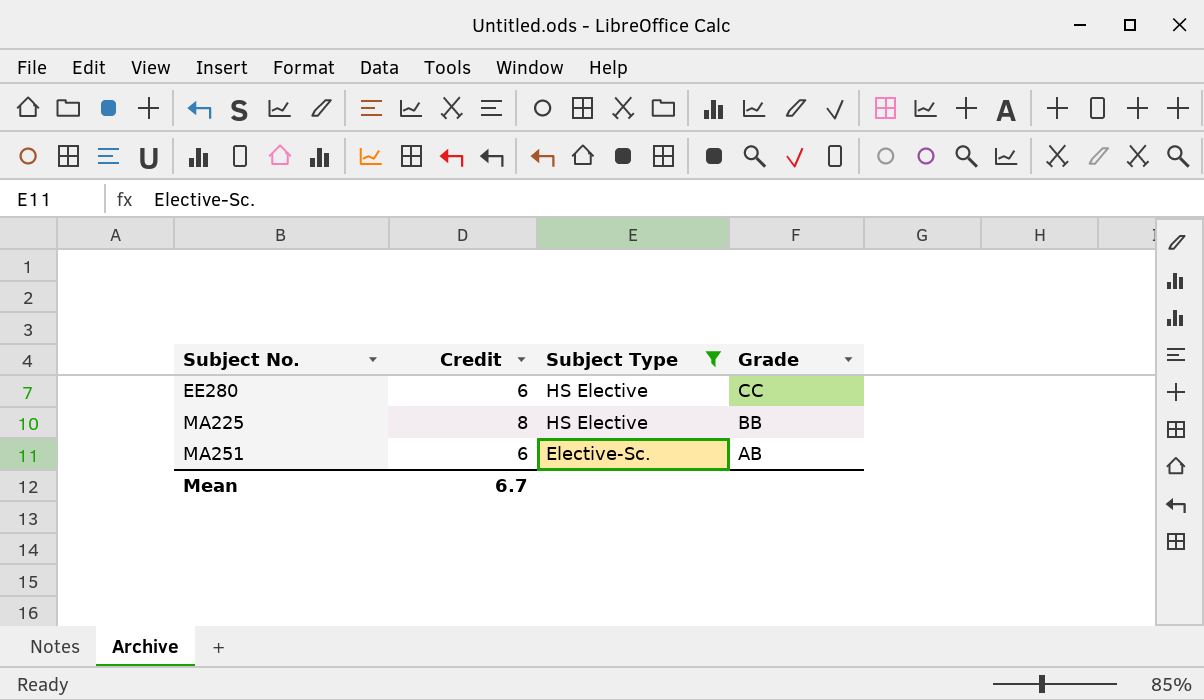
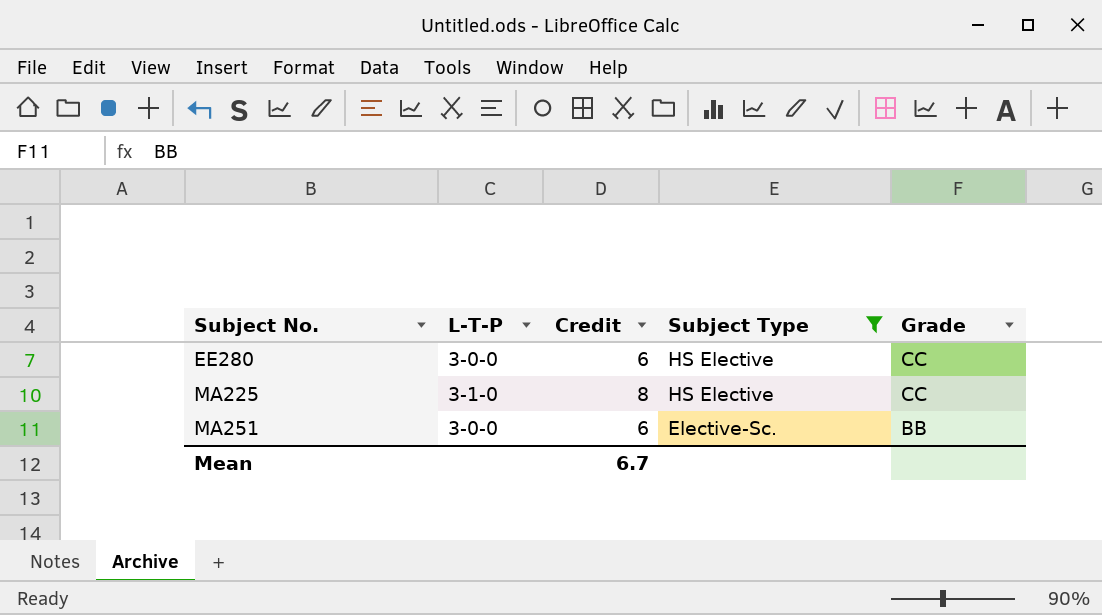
column L-T-P | position: none -> 2
MA225 | Grade: BB -> CC
MA251 | Grade: AB -> BB

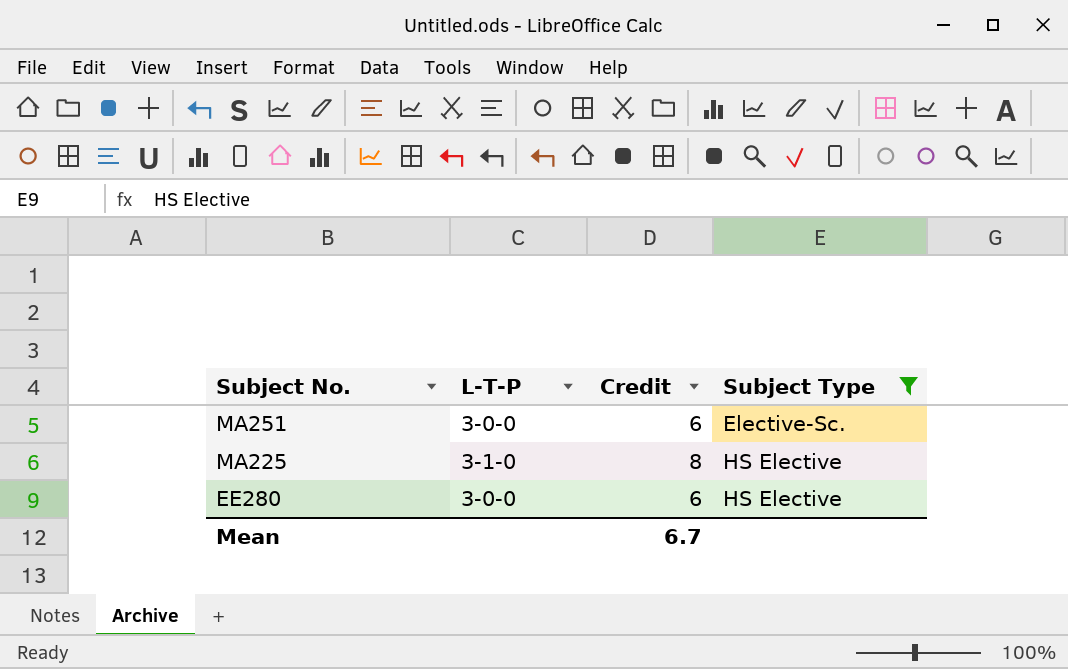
row order: Subject No. ascending -> Subject No. descending
column Grade | position: 5 -> none

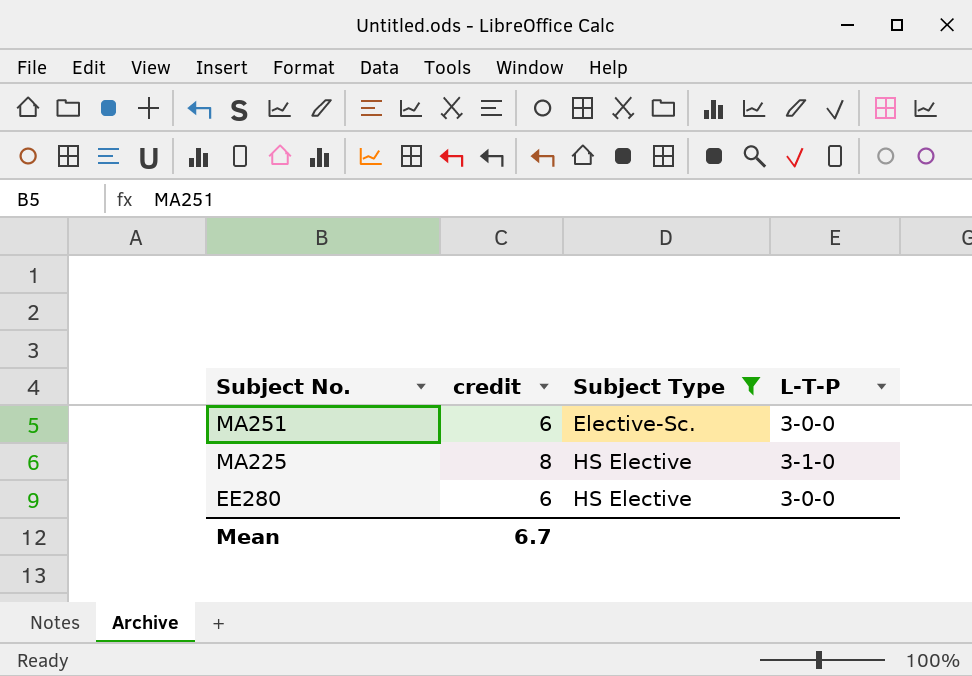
column name: Credit -> credit
column L-T-P | position: 2 -> 4

